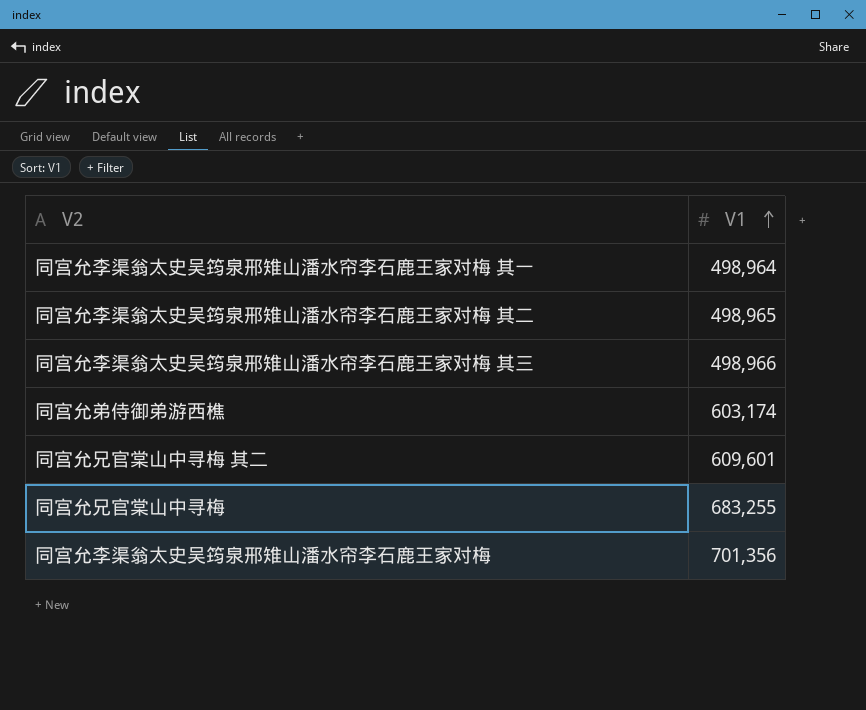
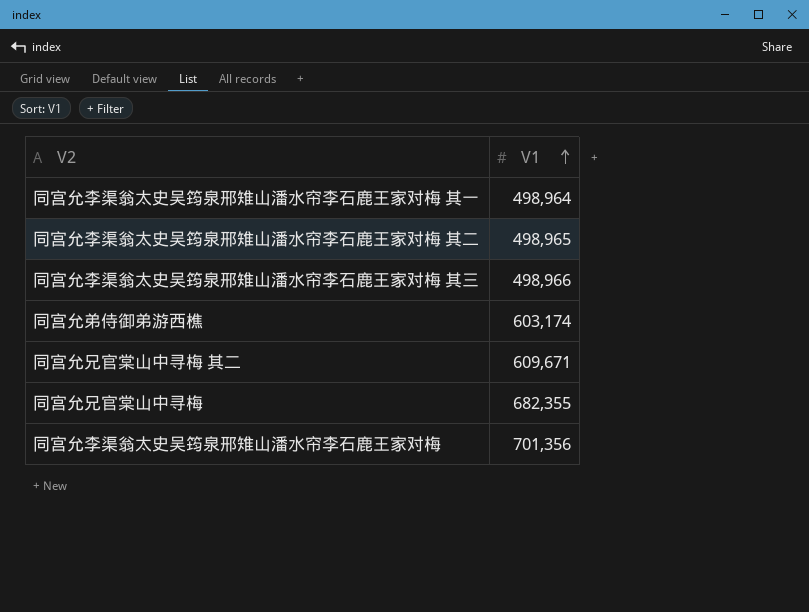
同宫允兄官棠山中寻梅 其二 | V1: 609,601 -> 609,671
同宫允兄官棠山中寻梅 | V1: 683,255 -> 682,355

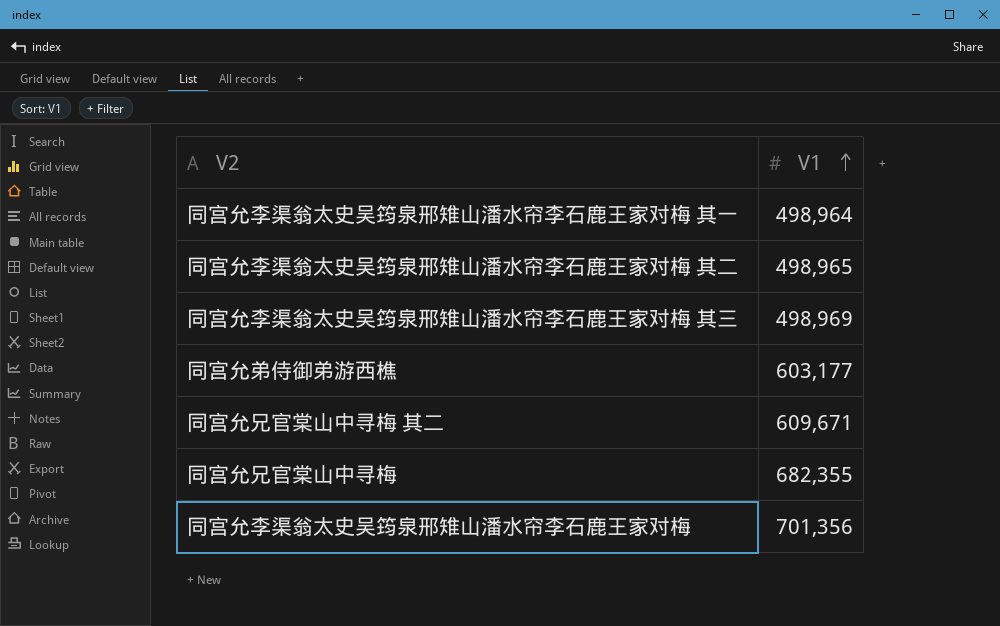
同宫允李渠翁太史吴筠泉邢雉山潘水帘李石鹿王家对梅 其三 | V1: 498,966 -> 498,969
同宫允弟侍御弟游西樵 | V1: 603,174 -> 603,177

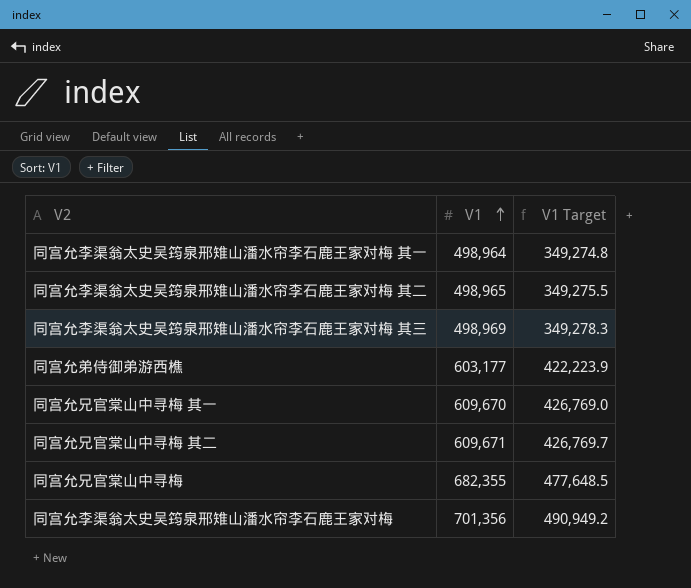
column V1 Target | formula: none -> [V1] * 0.7
row 同宫允兄官棠山中寻梅 其一: none -> 609,670 | 426,769.0

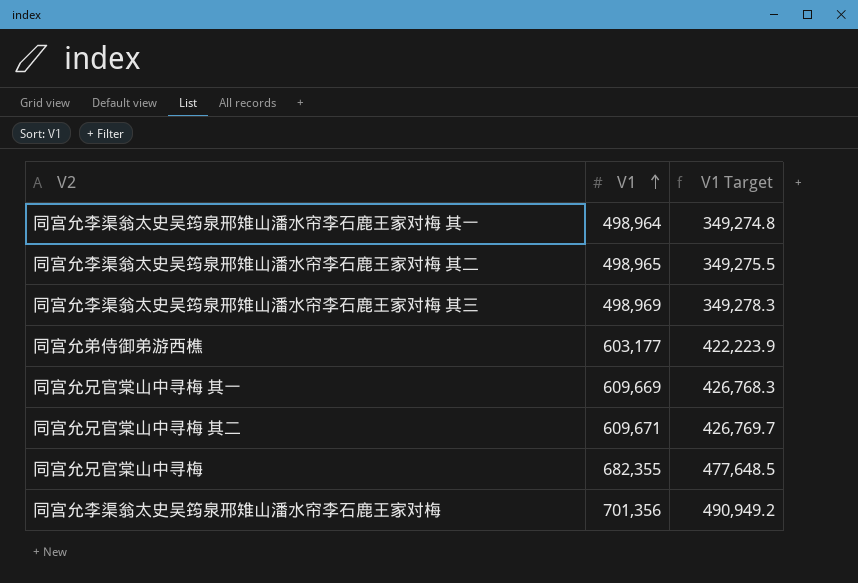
同宫允兄官棠山中寻梅 其一 | V1: 609,670 -> 609,669
同宫允兄官棠山中寻梅 其一 | V1 Target: 426,769.0 -> 426,768.3

